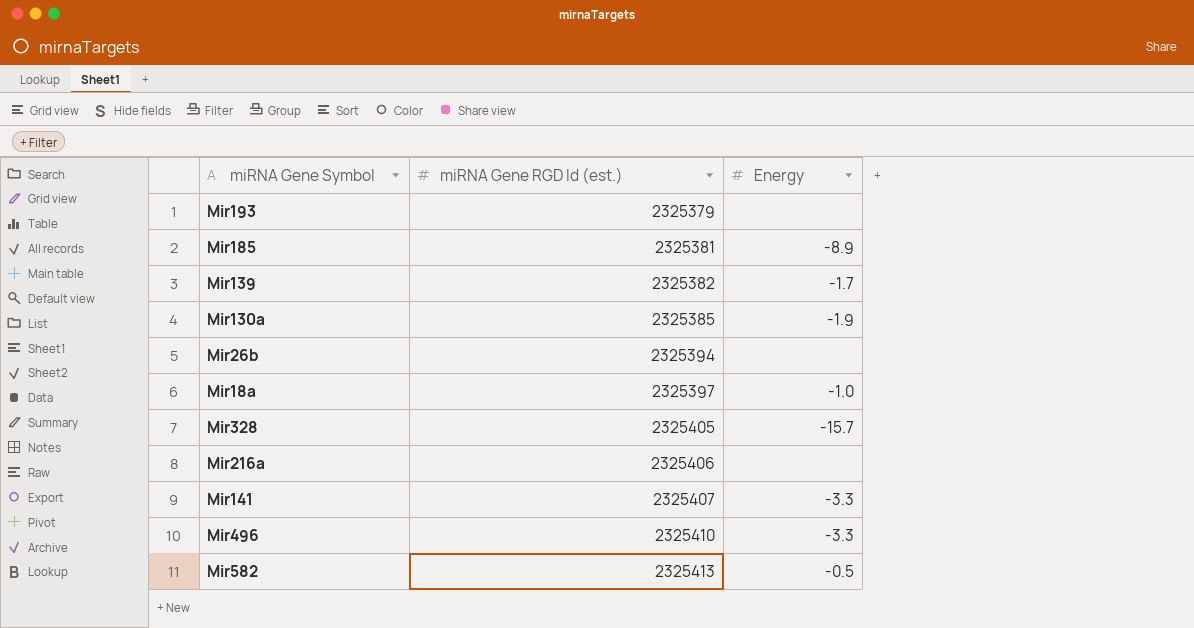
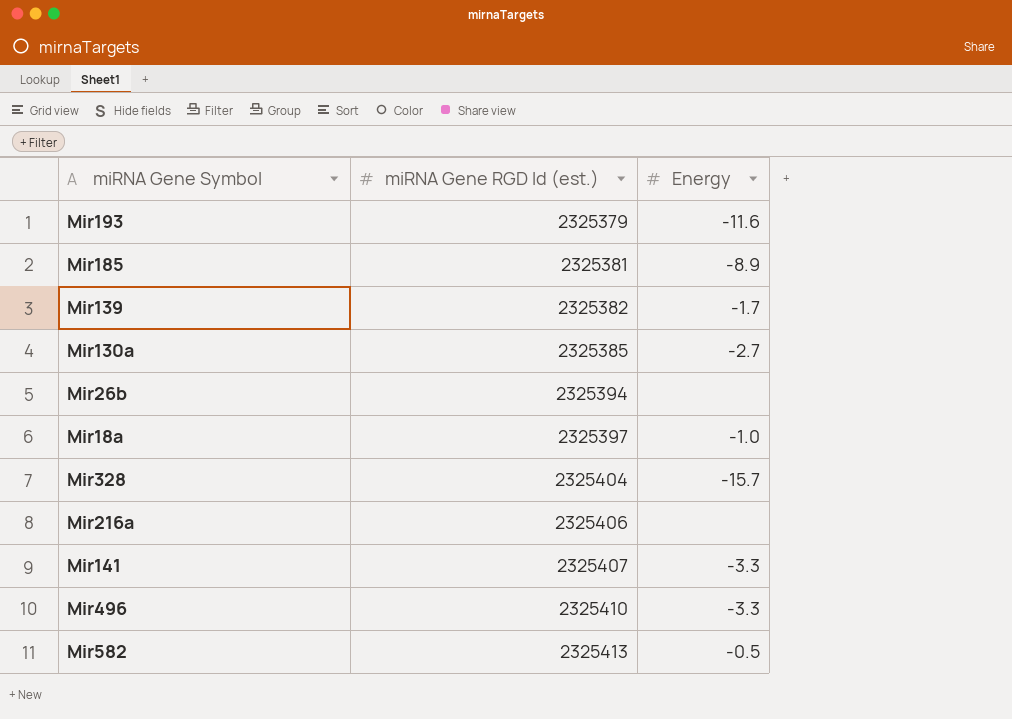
Mir193 | Energy: none -> -11.6
Mir130a | Energy: -1.9 -> -2.7
Mir328 | miRNA Gene RGD Id (est.): 2325405 -> 2325404

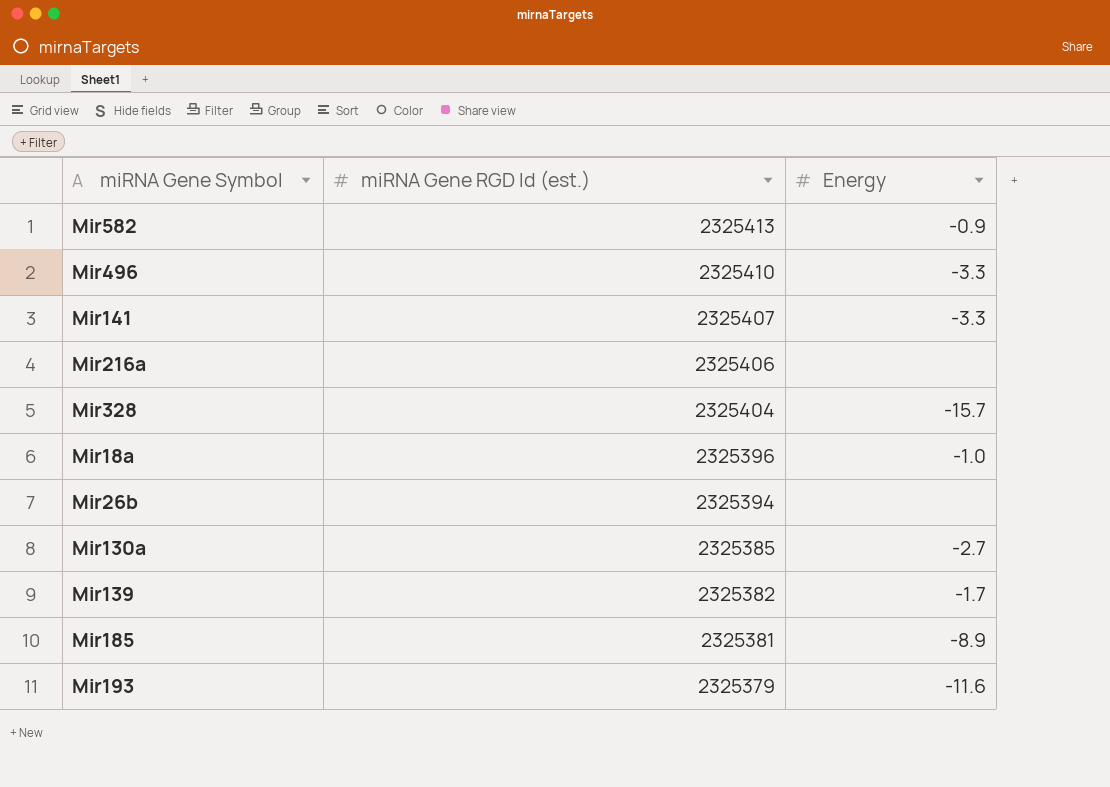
row order: miRNA Gene RGD Id (est.) ascending -> miRNA Gene RGD Id (est.) descending
Mir582 | Energy: -0.5 -> -0.9
Mir18a | miRNA Gene RGD Id (est.): 2325397 -> 2325396

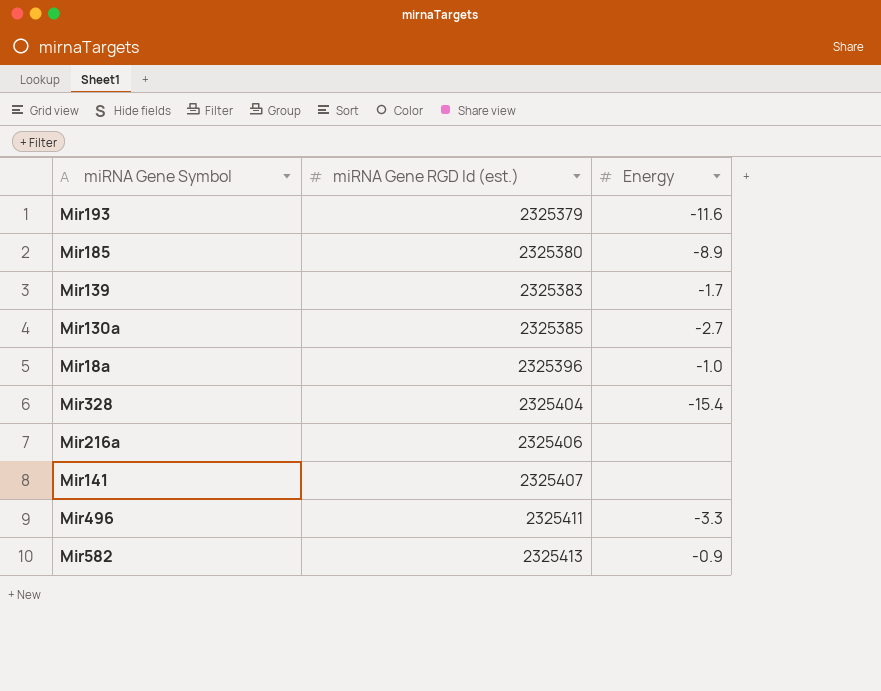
row order: miRNA Gene RGD Id (est.) descending -> miRNA Gene RGD Id (est.) ascending
row Mir26b: 2325394 | none -> none
Mir185 | miRNA Gene RGD Id (est.): 2325381 -> 2325380
Mir139 | miRNA Gene RGD Id (est.): 2325382 -> 2325383
Mir328 | Energy: -15.7 -> -15.4
Mir141 | Energy: -3.3 -> none
Mir496 | miRNA Gene RGD Id (est.): 2325410 -> 2325411

